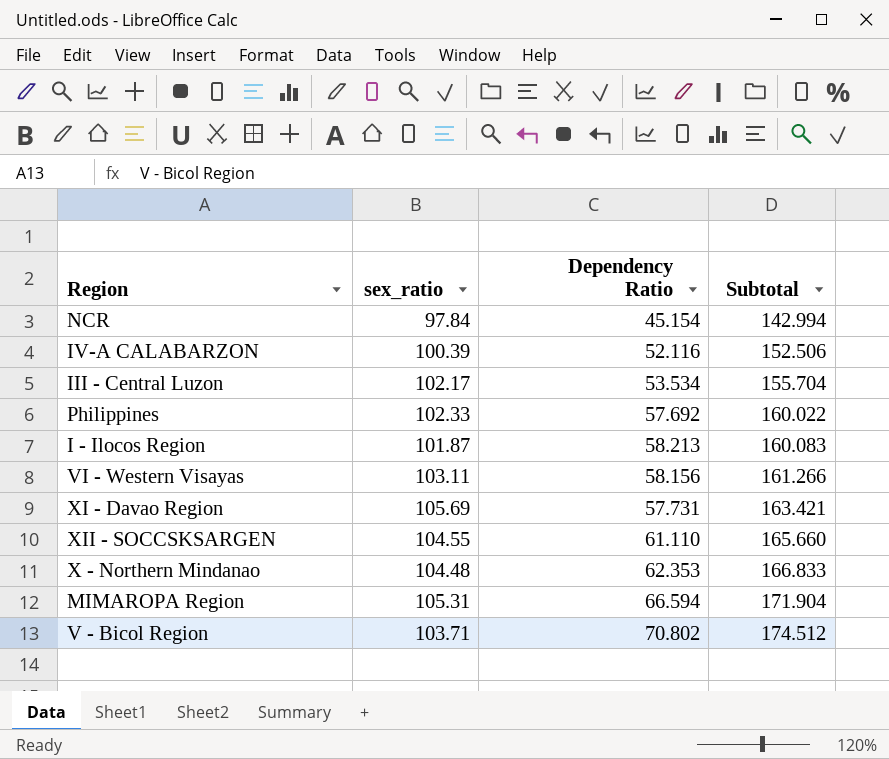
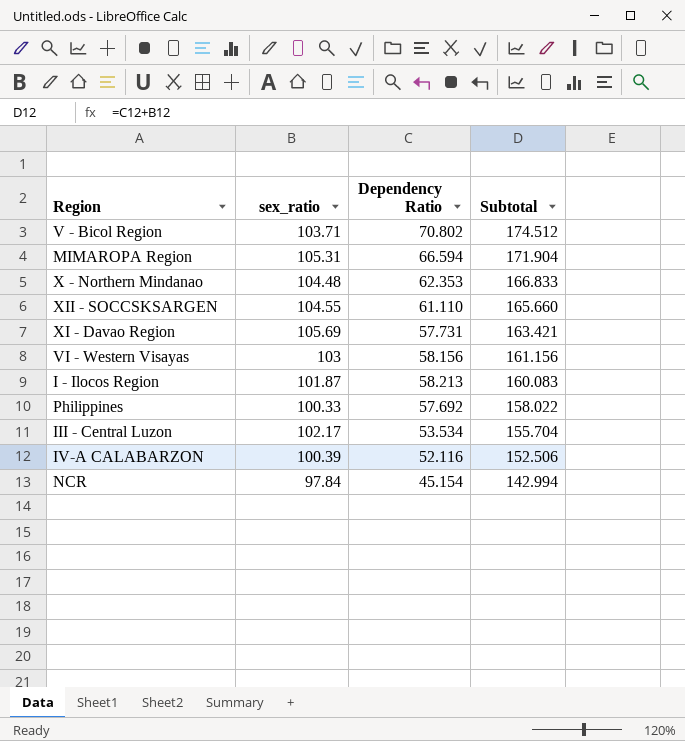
row order: Subtotal ascending -> Subtotal descending
VI - Western Visayas | sex_ratio: 103.11 -> 103
VI - Western Visayas | Subtotal: 161.266 -> 161.156
Philippines | sex_ratio: 102.33 -> 100.33
Philippines | Subtotal: 160.022 -> 158.022

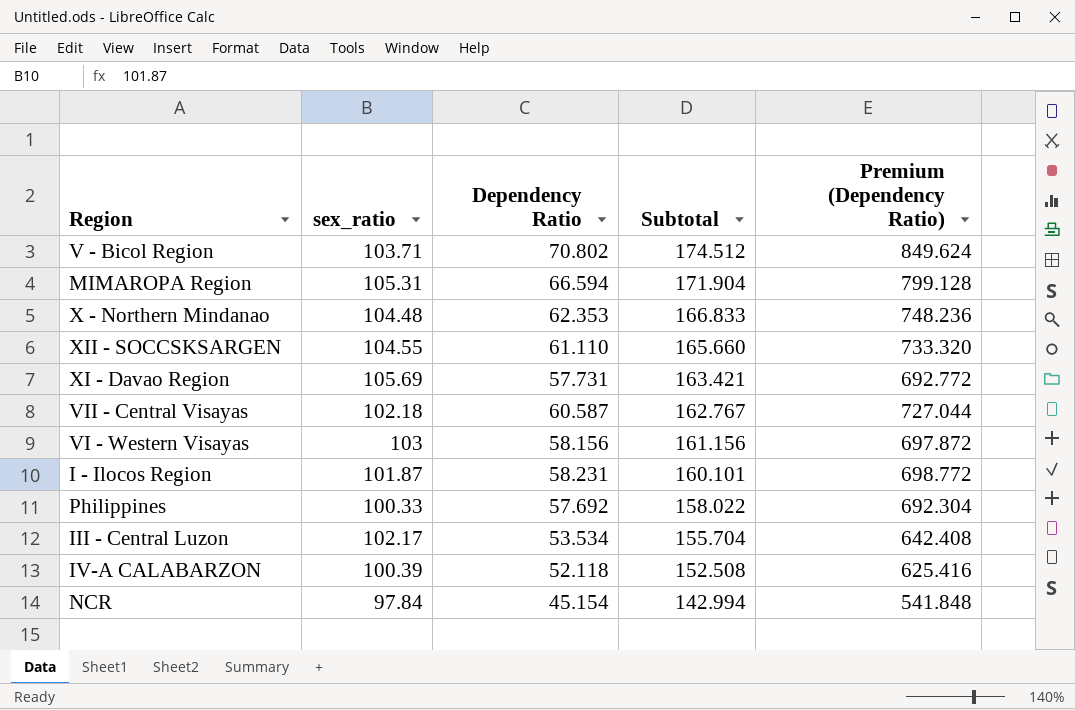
column Premium (Dependency Ratio) | formula: none -> [Dependency Ratio] * 12
row VII - Central Visayas: none -> 102.18 | 60.587 | 162.767 | 727.044
I - Ilocos Region | Dependency Ratio: 58.213 -> 58.231
I - Ilocos Region | Subtotal: 160.083 -> 160.101
IV-A CALABARZON | Dependency Ratio: 52.116 -> 52.118
IV-A CALABARZON | Subtotal: 152.506 -> 152.508

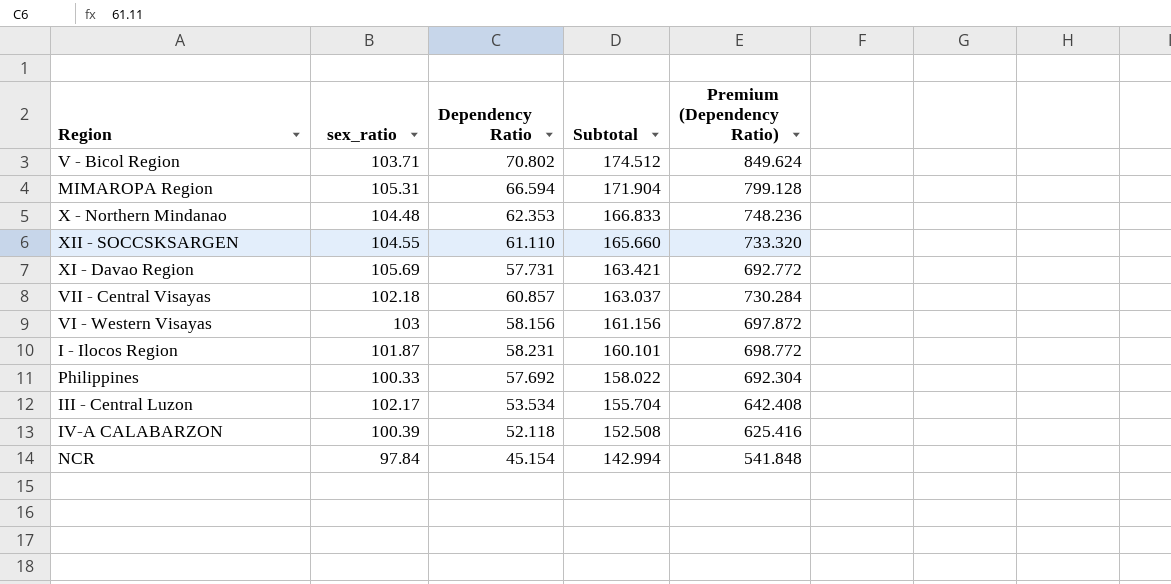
VII - Central Visayas | Dependency Ratio: 60.587 -> 60.857
VII - Central Visayas | Subtotal: 162.767 -> 163.037
VII - Central Visayas | Premium (Dependency Ratio): 727.044 -> 730.284

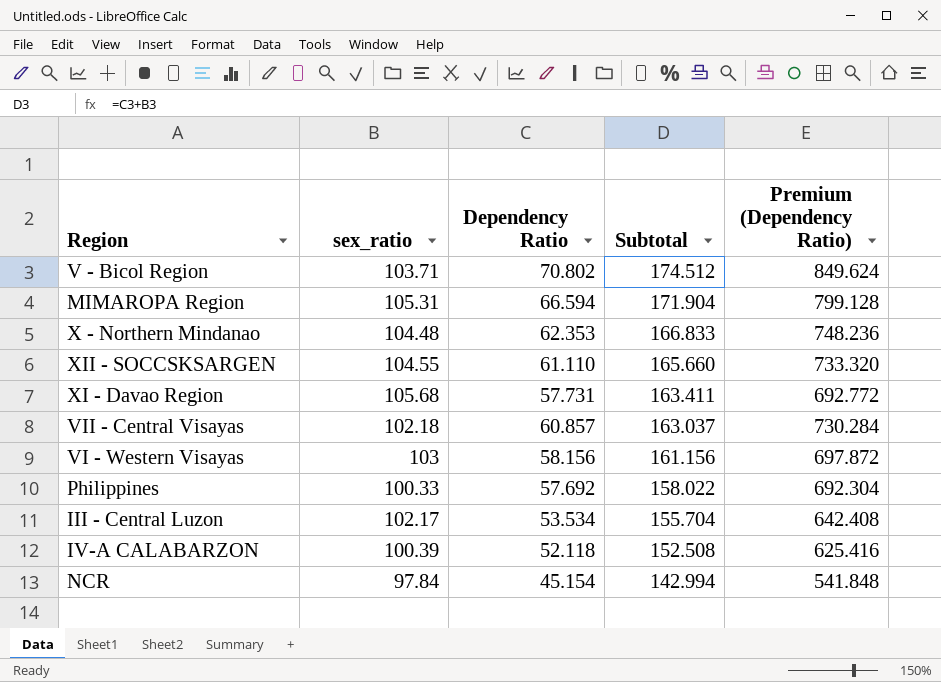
row I - Ilocos Region: 101.87 | 58.231 | 160.101 | 698.772 -> none
XI - Davao Region | sex_ratio: 105.69 -> 105.68
XI - Davao Region | Subtotal: 163.421 -> 163.411

